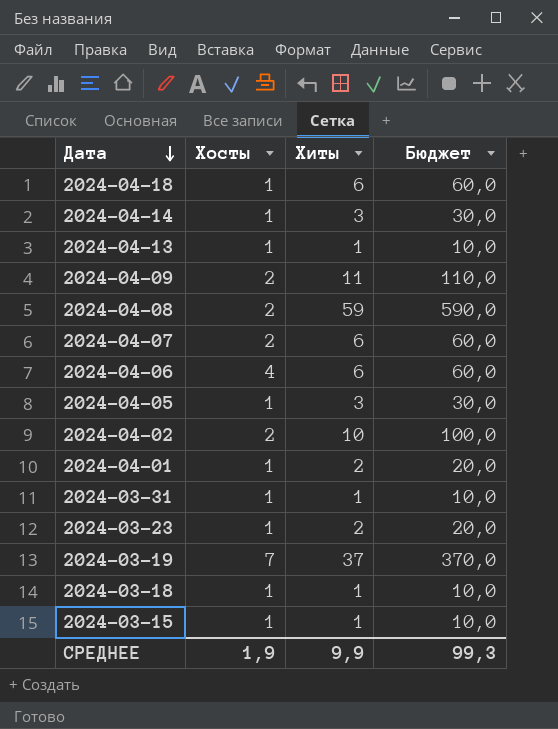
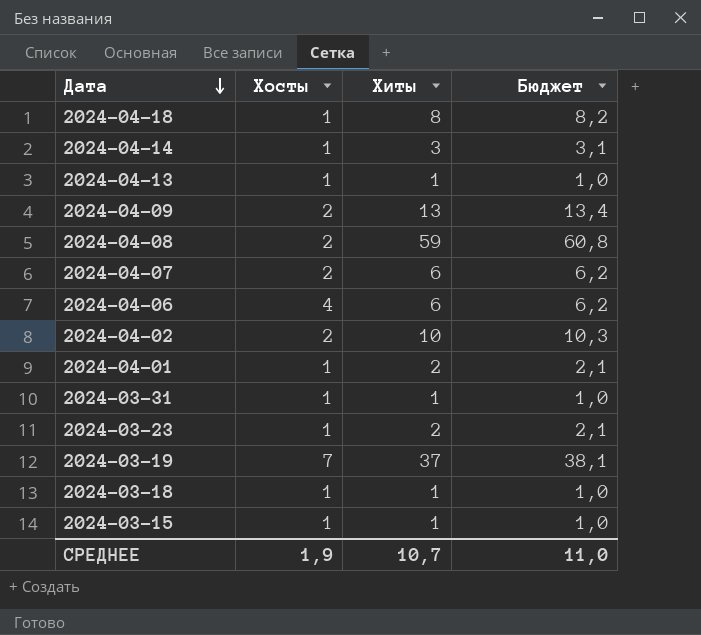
column Бюджет | formula: [Хиты] * 10 -> [Хиты] * 1,03
row 2024-04-05: 1 | 3 | 30,0 -> none
2024-04-18 | Хиты: 6 -> 8
2024-04-09 | Хиты: 11 -> 13
СРЕДНЕЕ | Хиты: 9,9 -> 10,7
СРЕДНЕЕ | Бюджет: 99,3 -> 11,0

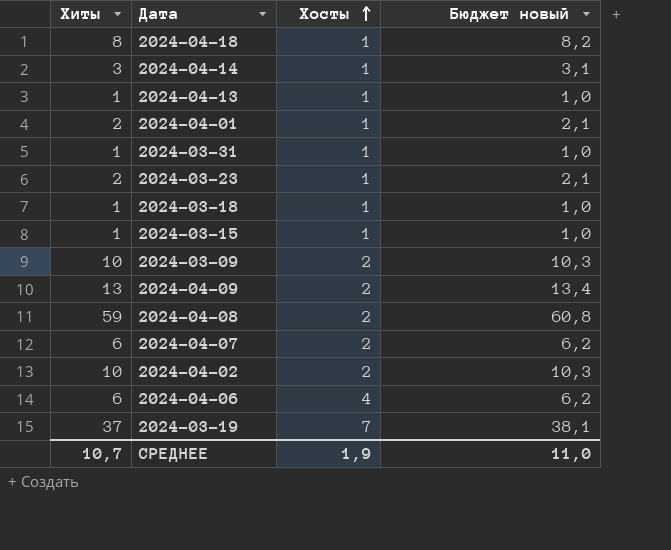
row order: Дата descending -> Хосты ascending
column Хиты | position: 3 -> 1
column name: Бюджет -> Бюджет новый
row 2024-03-09: none -> 10 | 2 | 10,3

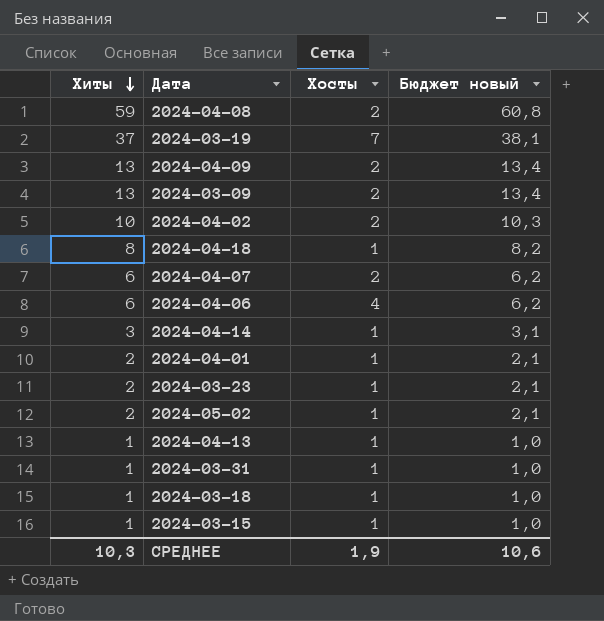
row order: Хосты ascending -> Хиты descending
2024-03-09 | Хиты: 10 -> 13
2024-03-09 | Бюджет новый: 10,3 -> 13,4
row 2024-05-02: none -> 2 | 1 | 2,1
СРЕДНЕЕ | Хиты: 10,7 -> 10,3
СРЕДНЕЕ | Бюджет новый: 11,0 -> 10,6

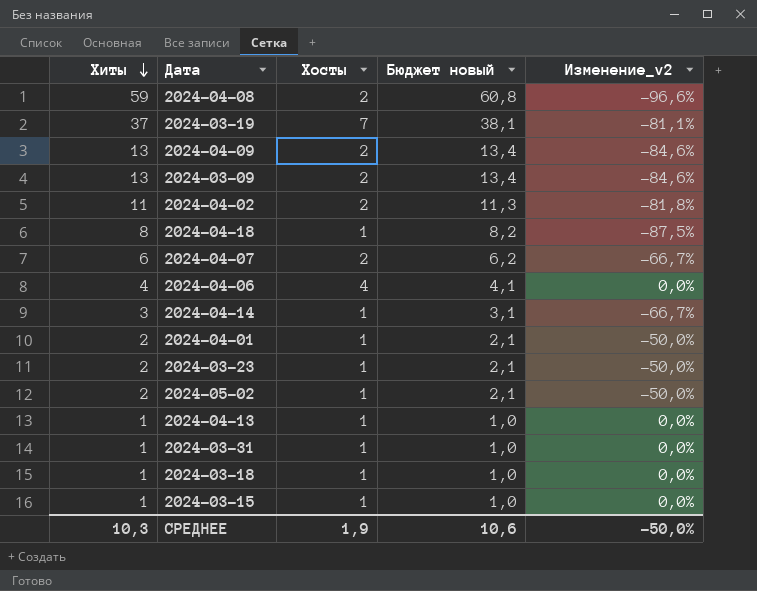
column Изменение_v2 | formula: none -> ([Хосты] - [Хиты]) / [Хиты]
2024-04-02 | Хиты: 10 -> 11
2024-04-02 | Бюджет новый: 10,3 -> 11,3
2024-04-06 | Хиты: 6 -> 4
2024-04-06 | Бюджет новый: 6,2 -> 4,1

